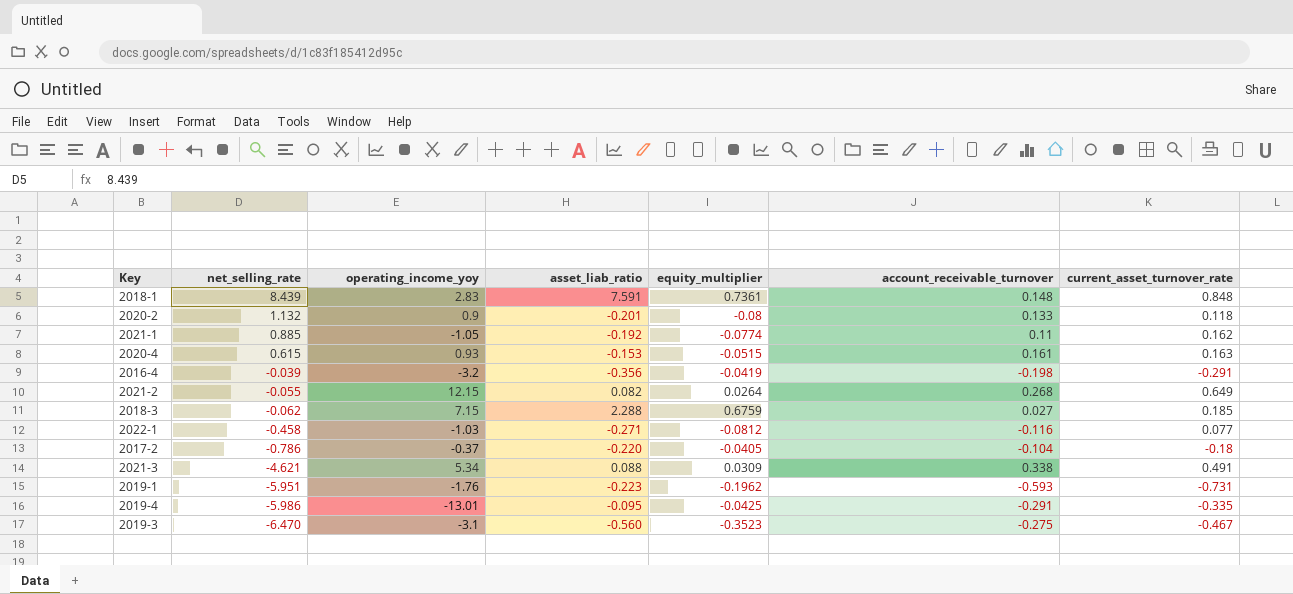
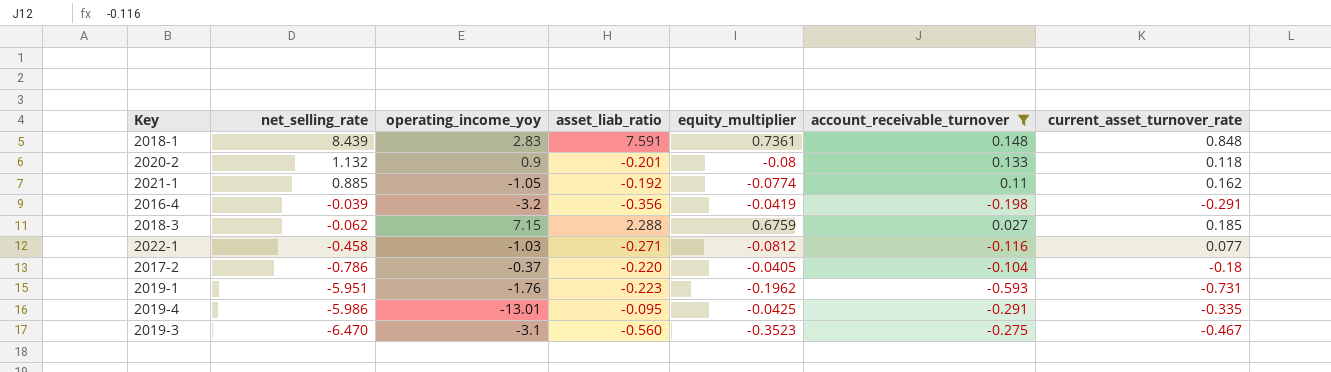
filter: none -> account_receivable_turnover <= 0.148

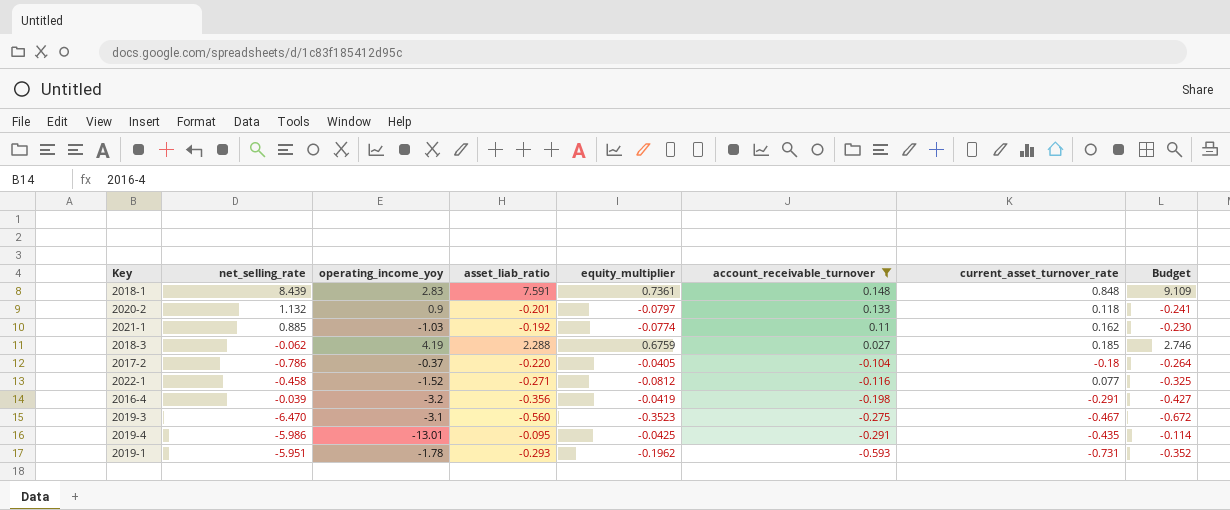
row order: net_selling_rate descending -> account_receivable_turnover descending
column Budget | formula: none -> [asset_liab_ratio] * 1.2
2020-2 | equity_multiplier: -0.08 -> -0.0797
2021-1 | operating_income_yoy: -1.05 -> -1.03
2018-3 | operating_income_yoy: 7.15 -> 4.19
2022-1 | operating_income_yoy: -1.03 -> -1.52
2019-4 | current_asset_turnover_rate: -0.335 -> -0.435
2019-1 | operating_income_yoy: -1.76 -> -1.78
2019-1 | asset_liab_ratio: -0.223 -> -0.293

